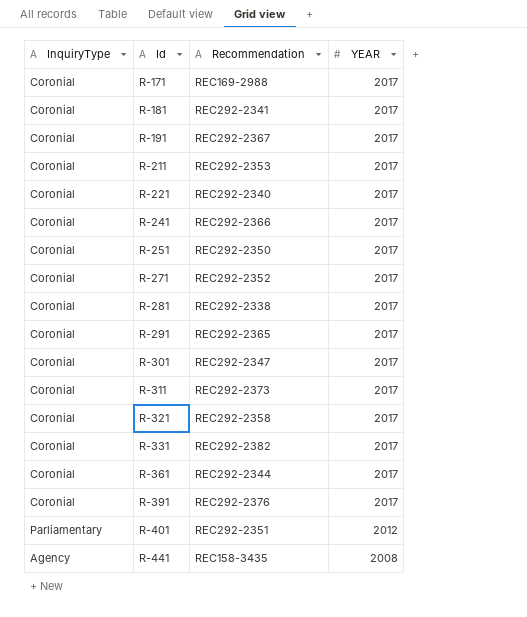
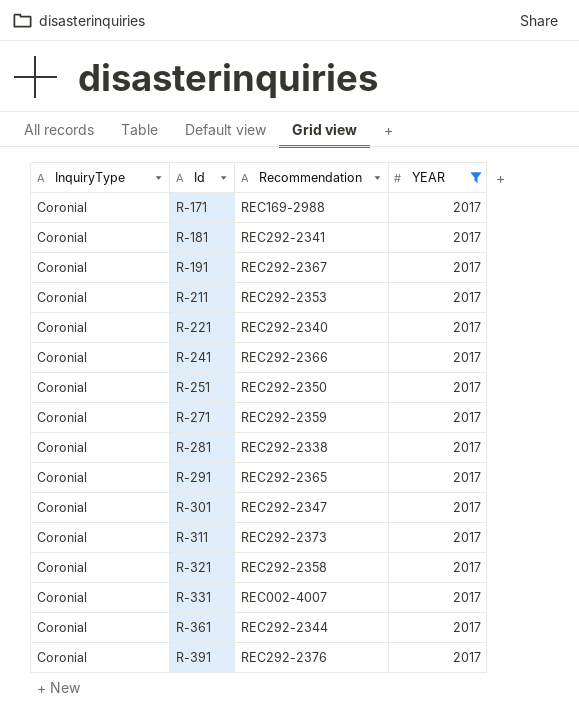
filter: none -> YEAR = 2017
R-271 | Recommendation: REC292-2352 -> REC292-2359
R-331 | Recommendation: REC292-2382 -> REC002-4007

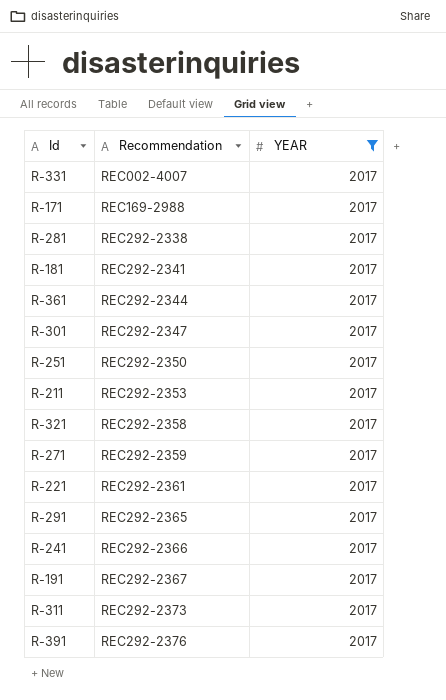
row order: Id ascending -> Recommendation ascending
column InquiryType | position: 1 -> none
R-221 | Recommendation: REC292-2340 -> REC292-2361

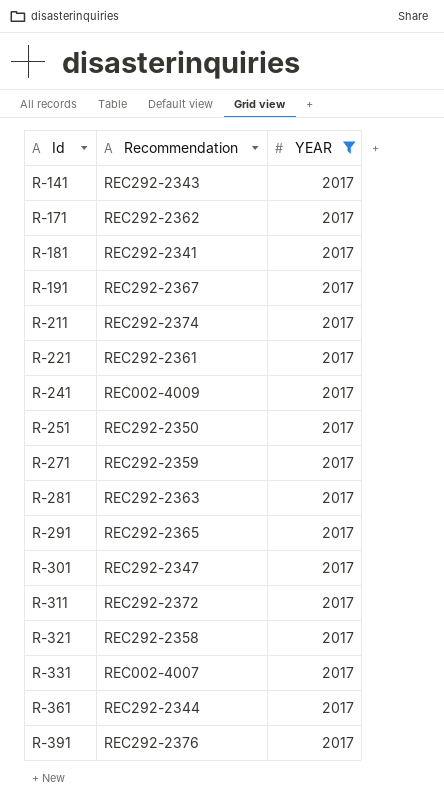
row order: Recommendation ascending -> Id ascending
row R-141: none -> REC292-2343 | 2017
R-171 | Recommendation: REC169-2988 -> REC292-2362
R-211 | Recommendation: REC292-2353 -> REC292-2374
R-241 | Recommendation: REC292-2366 -> REC002-4009
R-281 | Recommendation: REC292-2338 -> REC292-2363
R-311 | Recommendation: REC292-2373 -> REC292-2372

